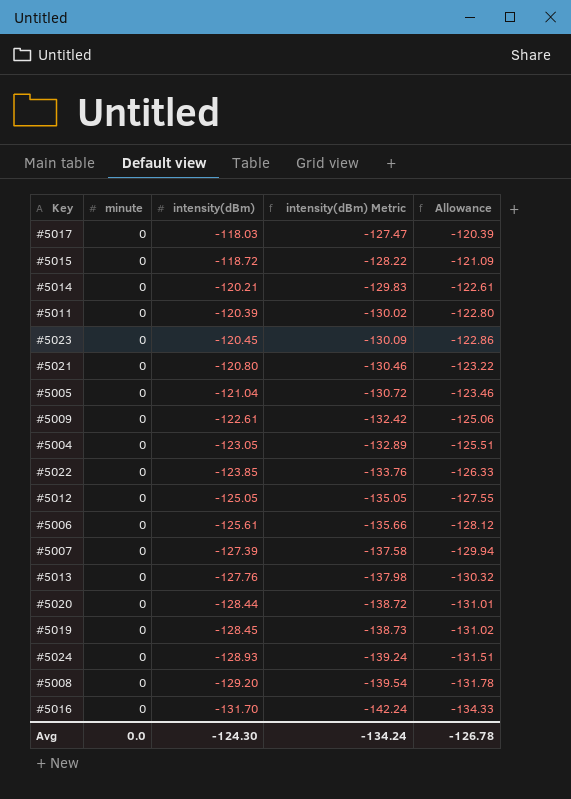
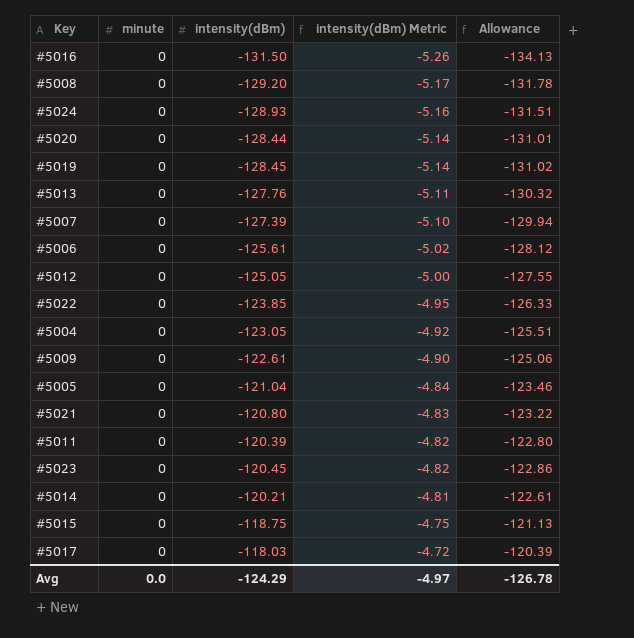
row order: intensity(dBm) descending -> intensity(dBm) Metric ascending
column intensity(dBm) Metric | formula: [intensity(dBm)] * 1.08 -> [intensity(dBm)] * 0.04
#5016 | intensity(dBm): -131.70 -> -131.50
#5016 | Allowance: -134.33 -> -134.13
#5015 | intensity(dBm): -118.72 -> -118.75
#5015 | Allowance: -121.09 -> -121.13
Avg | intensity(dBm): -124.30 -> -124.29
Avg | intensity(dBm) Metric: -134.24 -> -4.97

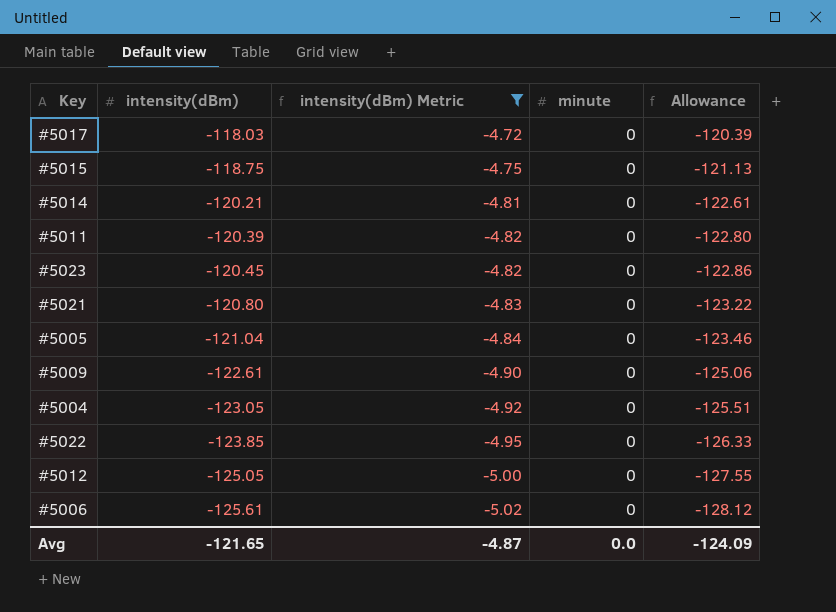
filter: none -> intensity(dBm) Metric >= -5.02
row order: intensity(dBm) Metric ascending -> intensity(dBm) descending
column minute | position: 2 -> 4
Avg | intensity(dBm): -124.29 -> -121.65
Avg | intensity(dBm) Metric: -4.97 -> -4.87
Avg | Allowance: -126.78 -> -124.09

